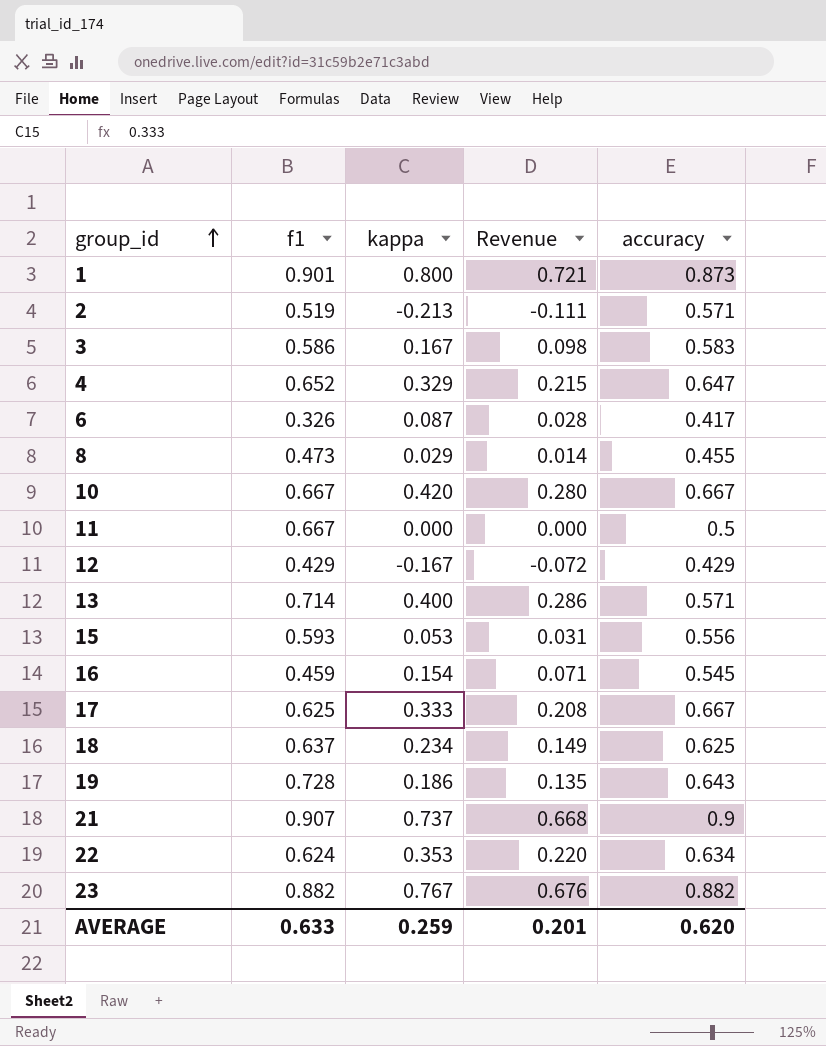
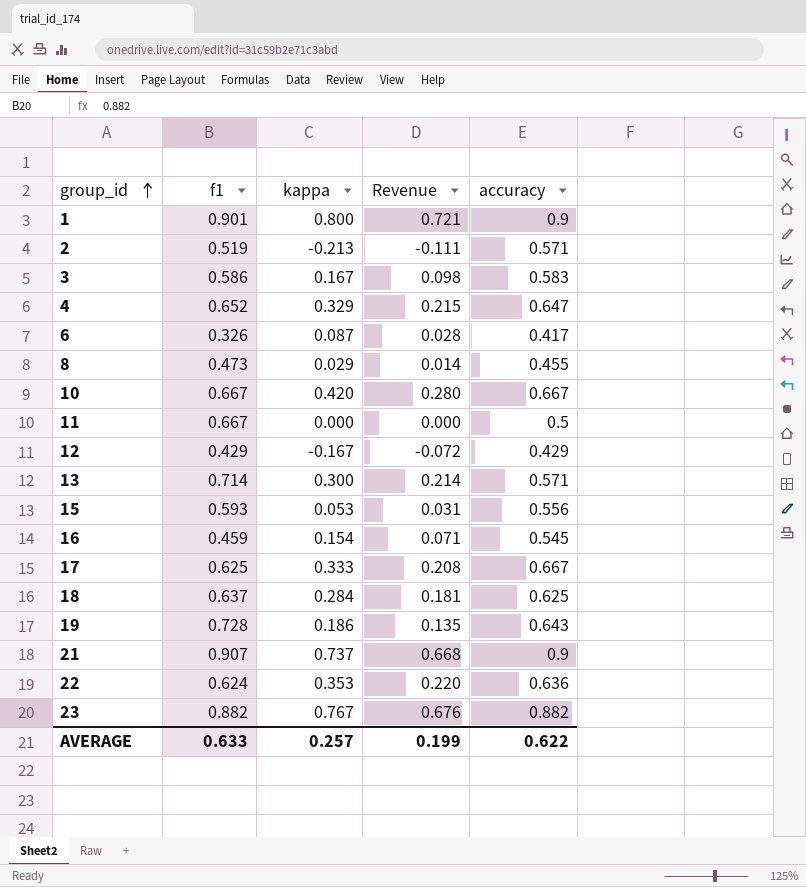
1 | accuracy: 0.873 -> 0.9
13 | kappa: 0.400 -> 0.300
13 | Revenue: 0.286 -> 0.214
18 | kappa: 0.234 -> 0.284
18 | Revenue: 0.149 -> 0.181
22 | accuracy: 0.634 -> 0.636
AVERAGE | kappa: 0.259 -> 0.257
AVERAGE | Revenue: 0.201 -> 0.199
AVERAGE | accuracy: 0.620 -> 0.622

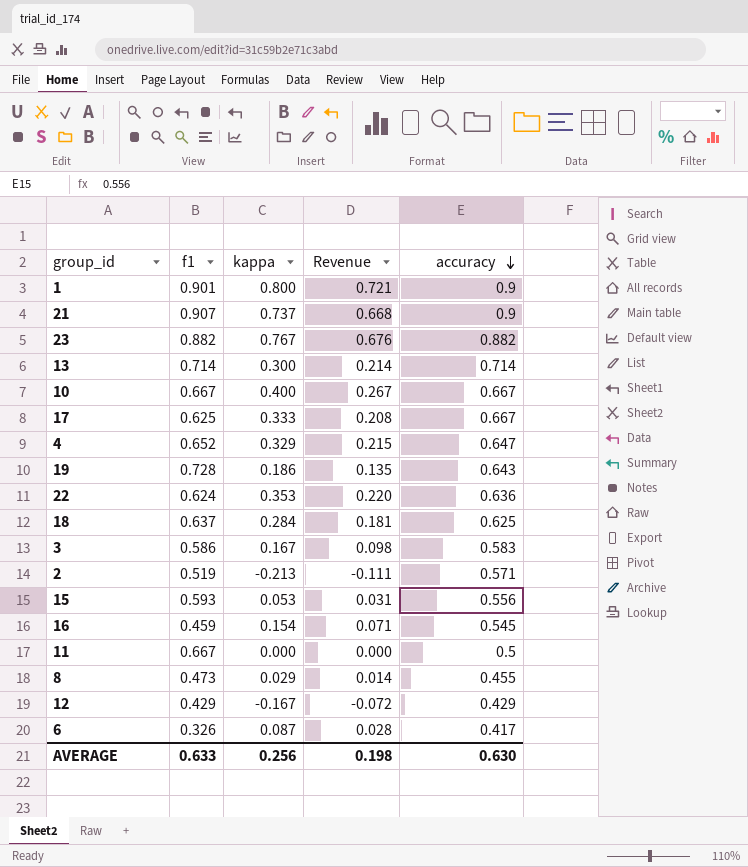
row order: group_id ascending -> accuracy descending
13 | accuracy: 0.571 -> 0.714
10 | kappa: 0.420 -> 0.400
10 | Revenue: 0.280 -> 0.267
AVERAGE | kappa: 0.257 -> 0.256
AVERAGE | Revenue: 0.199 -> 0.198
AVERAGE | accuracy: 0.622 -> 0.630

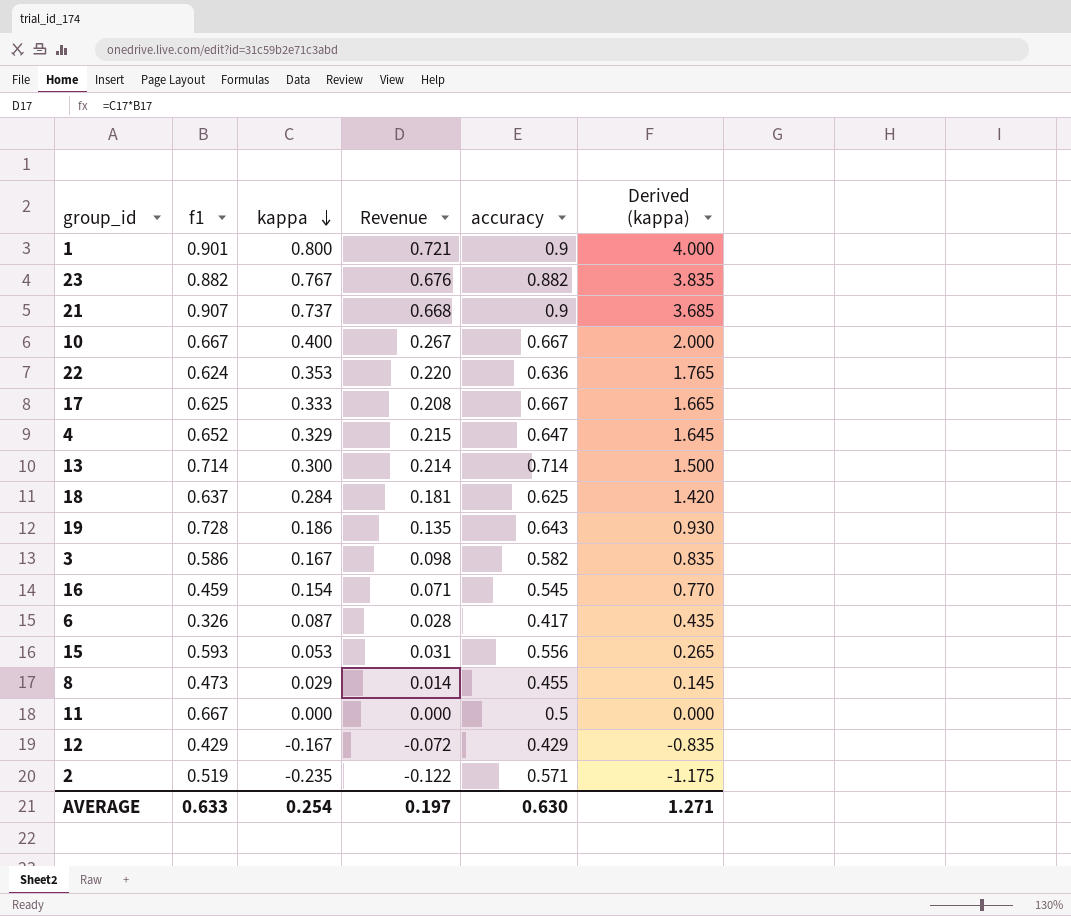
row order: accuracy descending -> kappa descending
column Derived (kappa) | formula: none -> [kappa] * 5
3 | accuracy: 0.583 -> 0.582
2 | kappa: -0.213 -> -0.235
2 | Revenue: -0.111 -> -0.122
AVERAGE | kappa: 0.256 -> 0.254
AVERAGE | Revenue: 0.198 -> 0.197

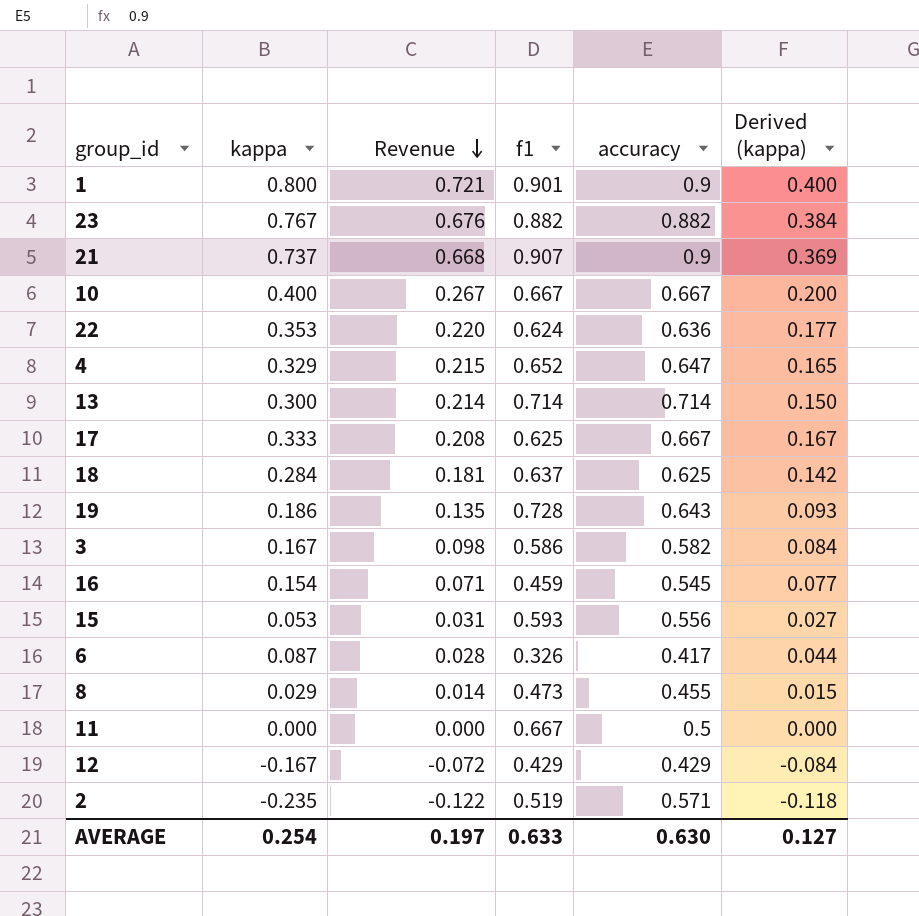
row order: kappa descending -> Revenue descending
column f1 | position: 2 -> 4
column Derived (kappa) | formula: [kappa] * 5 -> [kappa] * 0.5
AVERAGE | Derived (kappa): 1.271 -> 0.127

